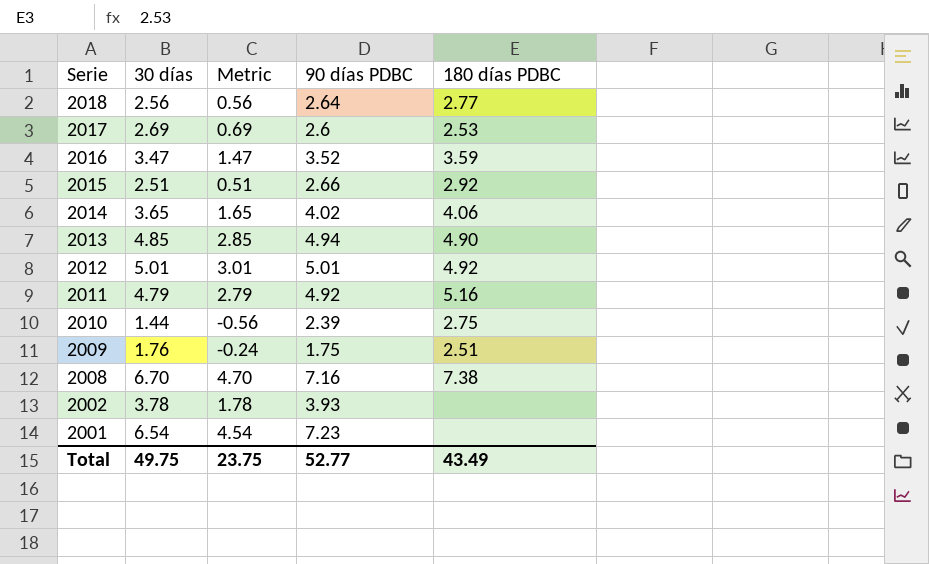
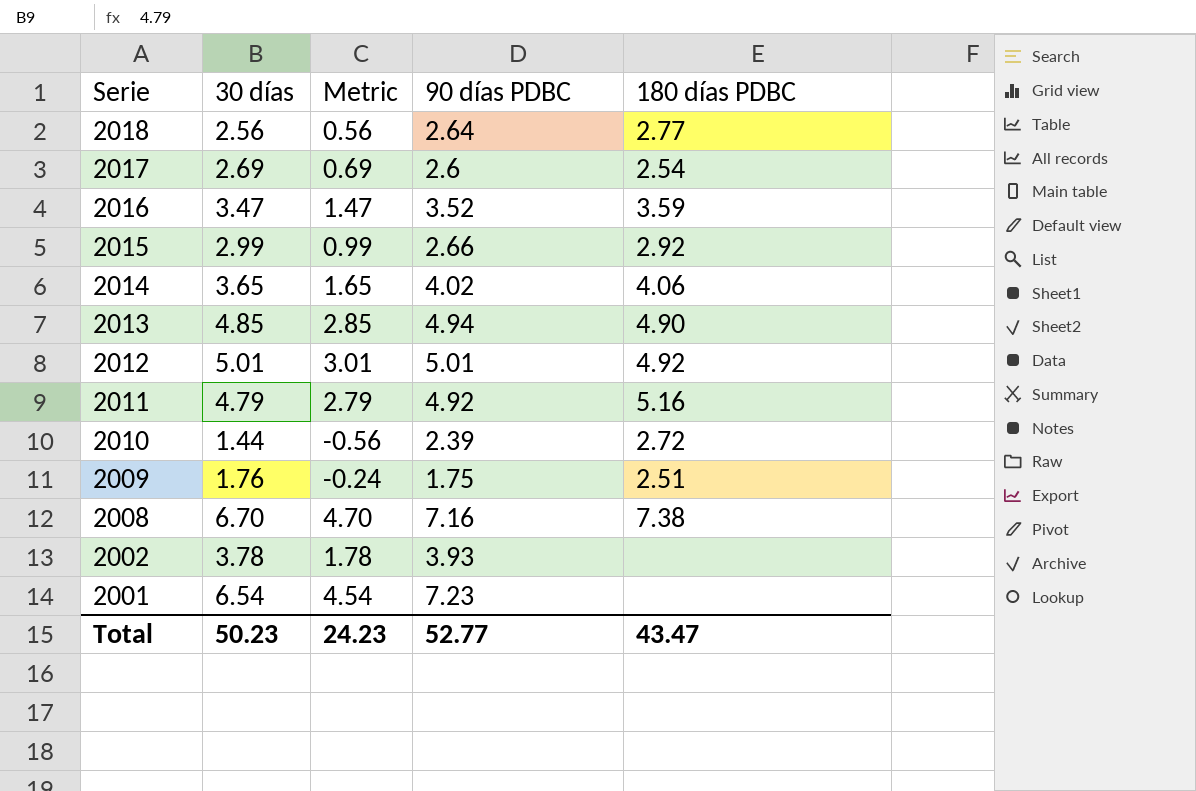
2017 | 180 días PDBC: 2.53 -> 2.54
2015 | 30 días: 2.51 -> 2.99
2015 | Metric: 0.51 -> 0.99
2010 | 180 días PDBC: 2.75 -> 2.72
Total | 30 días: 49.75 -> 50.23
Total | Metric: 23.75 -> 24.23
Total | 180 días PDBC: 43.49 -> 43.47

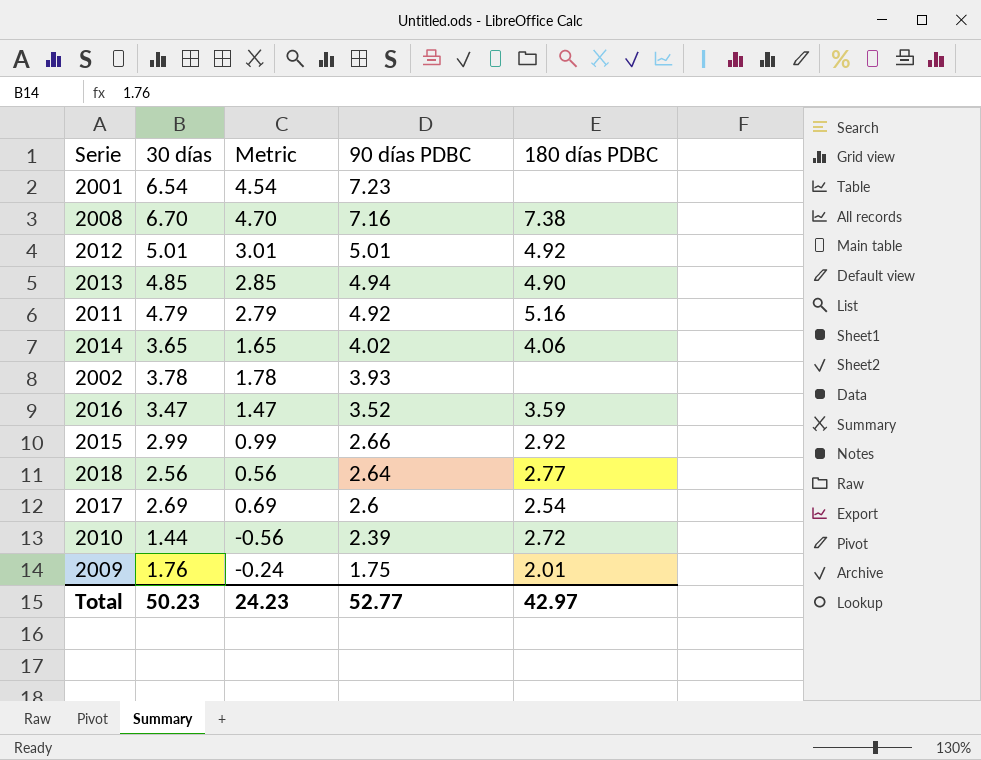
row order: Serie descending -> 90 días PDBC descending
2009 | 180 días PDBC: 2.51 -> 2.01
Total | 180 días PDBC: 43.47 -> 42.97

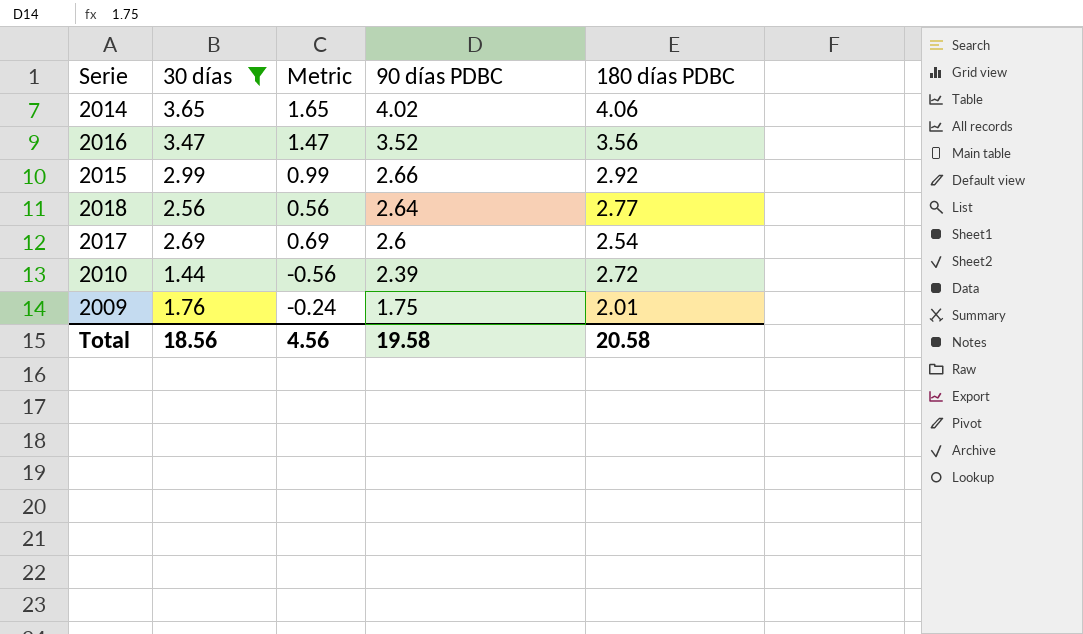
filter: none -> 30 días <= 3.65
2016 | 180 días PDBC: 3.59 -> 3.56
Total | 30 días: 50.23 -> 18.56
Total | Metric: 24.23 -> 4.56
Total | 90 días PDBC: 52.77 -> 19.58
Total | 180 días PDBC: 42.97 -> 20.58

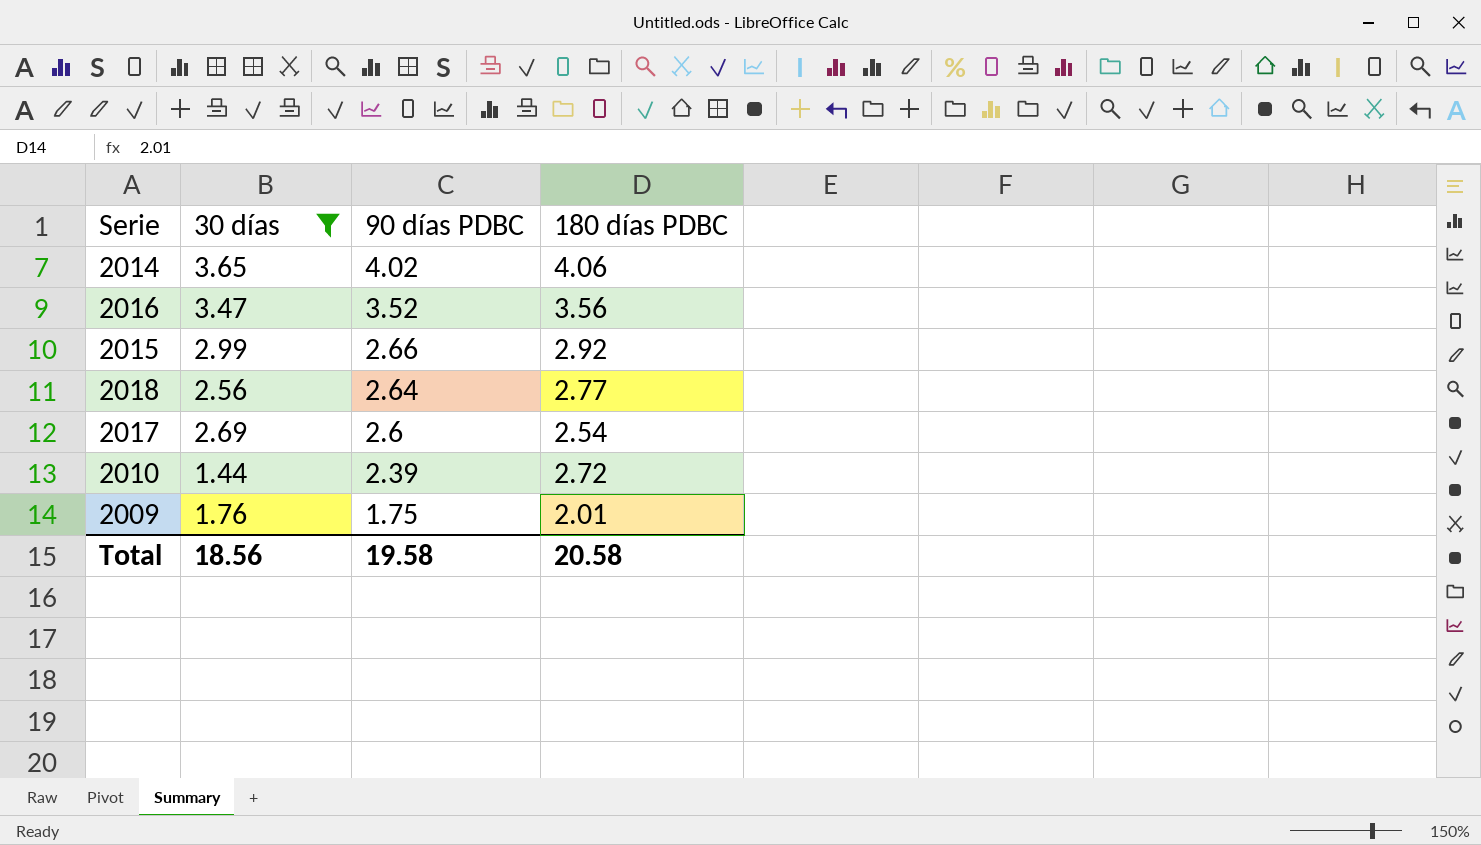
column Metric | formula: [30 días] - 2 -> none

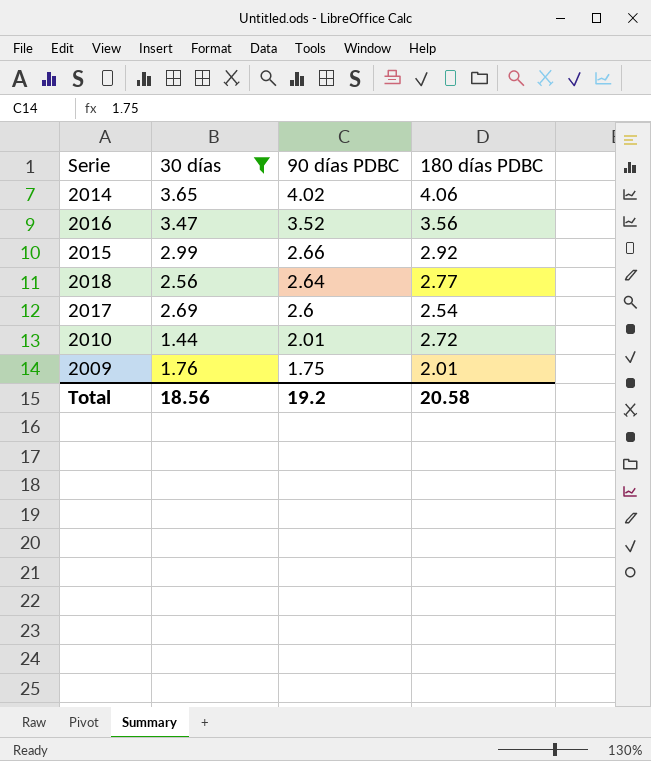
2010 | 90 días PDBC: 2.39 -> 2.01
Total | 90 días PDBC: 19.58 -> 19.2

